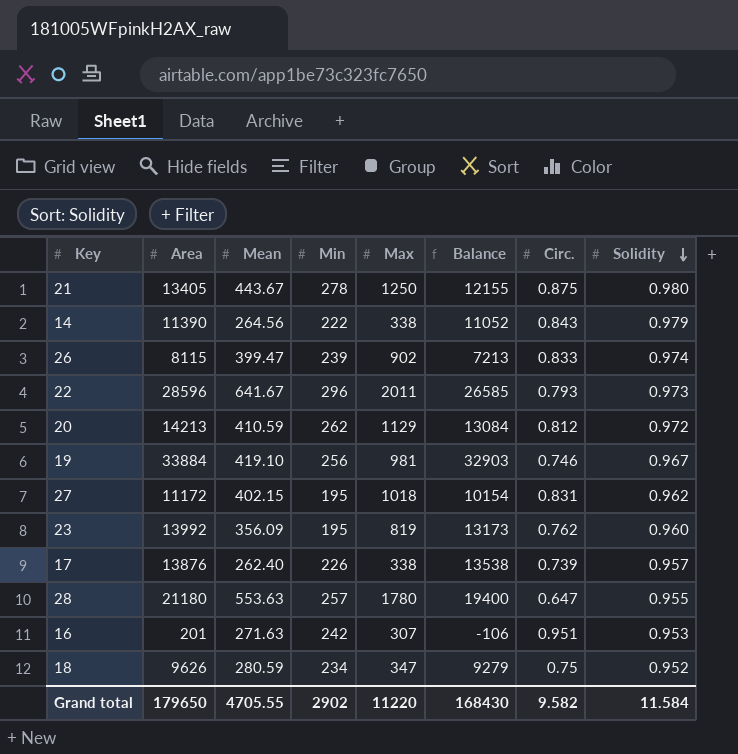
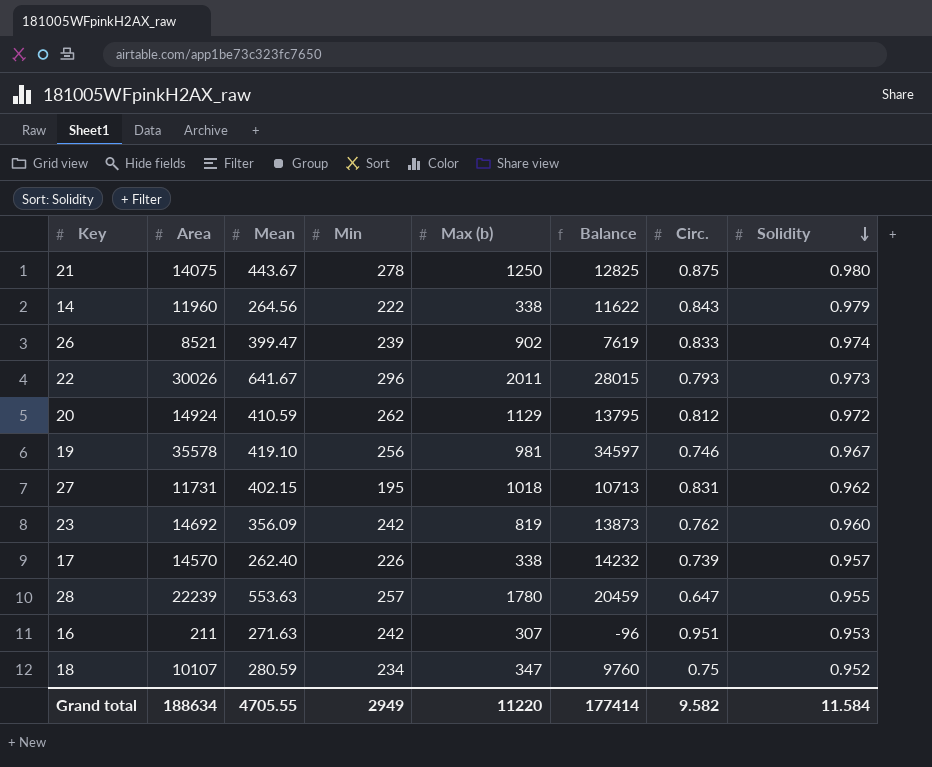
column name: Max -> Max (b)
21 | Area: 13405 -> 14075
21 | Balance: 12155 -> 12825
14 | Area: 11390 -> 11960
14 | Balance: 11052 -> 11622
26 | Area: 8115 -> 8521
26 | Balance: 7213 -> 7619
22 | Area: 28596 -> 30026
22 | Balance: 26585 -> 28015
20 | Area: 14213 -> 14924
20 | Balance: 13084 -> 13795
19 | Area: 33884 -> 35578
19 | Balance: 32903 -> 34597
27 | Area: 11172 -> 11731
27 | Balance: 10154 -> 10713
23 | Area: 13992 -> 14692
23 | Min: 195 -> 242
23 | Balance: 13173 -> 13873
17 | Area: 13876 -> 14570
17 | Balance: 13538 -> 14232
28 | Area: 21180 -> 22239
28 | Balance: 19400 -> 20459
16 | Area: 201 -> 211
16 | Balance: -106 -> -96
18 | Area: 9626 -> 10107
18 | Balance: 9279 -> 9760
Grand total | Area: 179650 -> 188634
Grand total | Min: 2902 -> 2949
Grand total | Balance: 168430 -> 177414

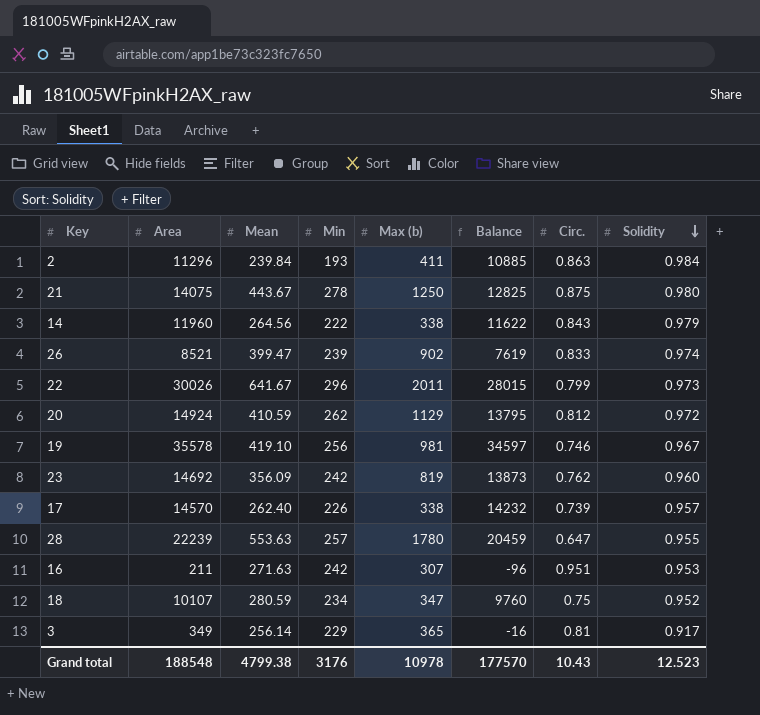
row 27: 11731 | 402.15 | 195 | 1018 | 10713 | 0.831 | 0.962 -> none
row 2: none -> 11296 | 239.84 | 193 | 411 | 10885 | 0.863 | 0.984
22 | Circ.: 0.793 -> 0.799
row 3: none -> 349 | 256.14 | 229 | 365 | -16 | 0.81 | 0.917
Grand total | Area: 188634 -> 188548
Grand total | Mean: 4705.55 -> 4799.38
Grand total | Min: 2949 -> 3176
Grand total | Max (b): 11220 -> 10978
Grand total | Balance: 177414 -> 177570
Grand total | Circ.: 9.582 -> 10.43
Grand total | Solidity: 11.584 -> 12.523

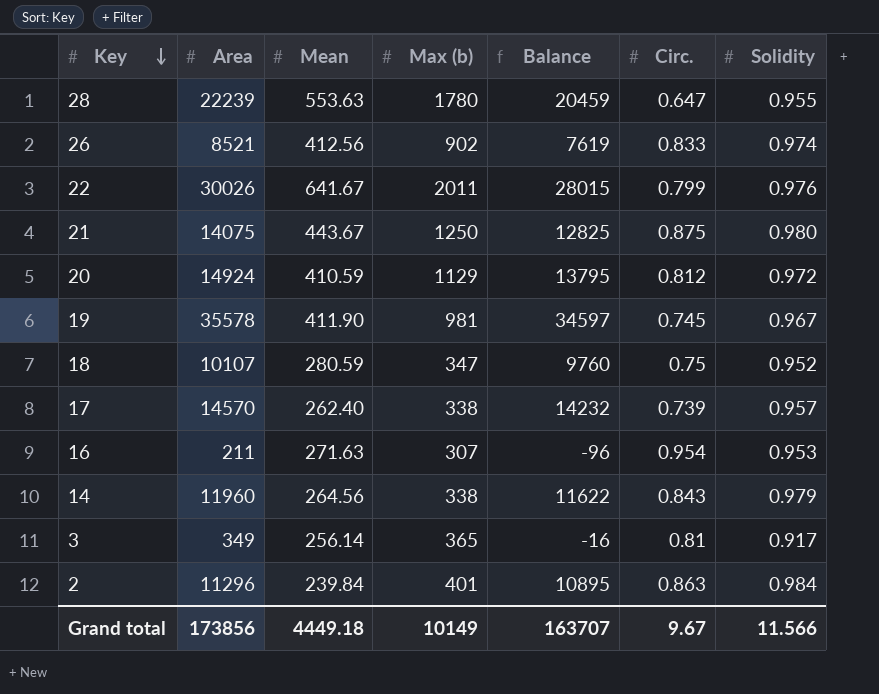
row order: Solidity descending -> Key descending
column Min | position: 4 -> none
row 23: 14692 | 356.09 | 242 | 819 | 13873 | 0.762 | 0.960 -> none
26 | Mean: 399.47 -> 412.56
22 | Solidity: 0.973 -> 0.976
19 | Mean: 419.10 -> 411.90
19 | Circ.: 0.746 -> 0.745
16 | Circ.: 0.951 -> 0.954
2 | Max (b): 411 -> 401
2 | Balance: 10885 -> 10895
Grand total | Area: 188548 -> 173856
Grand total | Mean: 4799.38 -> 4449.18
Grand total | Max (b): 10978 -> 10149
Grand total | Balance: 177570 -> 163707
Grand total | Circ.: 10.43 -> 9.67
Grand total | Solidity: 12.523 -> 11.566

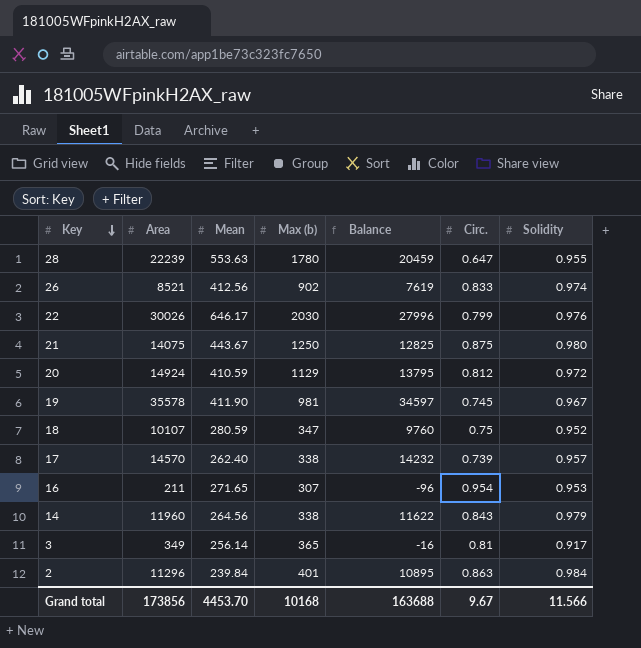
22 | Mean: 641.67 -> 646.17
22 | Max (b): 2011 -> 2030
22 | Balance: 28015 -> 27996
16 | Mean: 271.63 -> 271.65
Grand total | Mean: 4449.18 -> 4453.70
Grand total | Max (b): 10149 -> 10168
Grand total | Balance: 163707 -> 163688

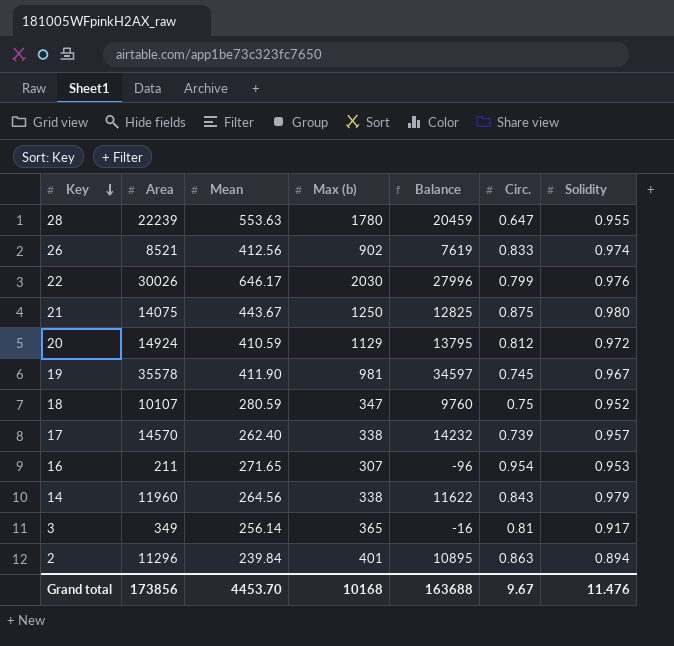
2 | Solidity: 0.984 -> 0.894
Grand total | Solidity: 11.566 -> 11.476

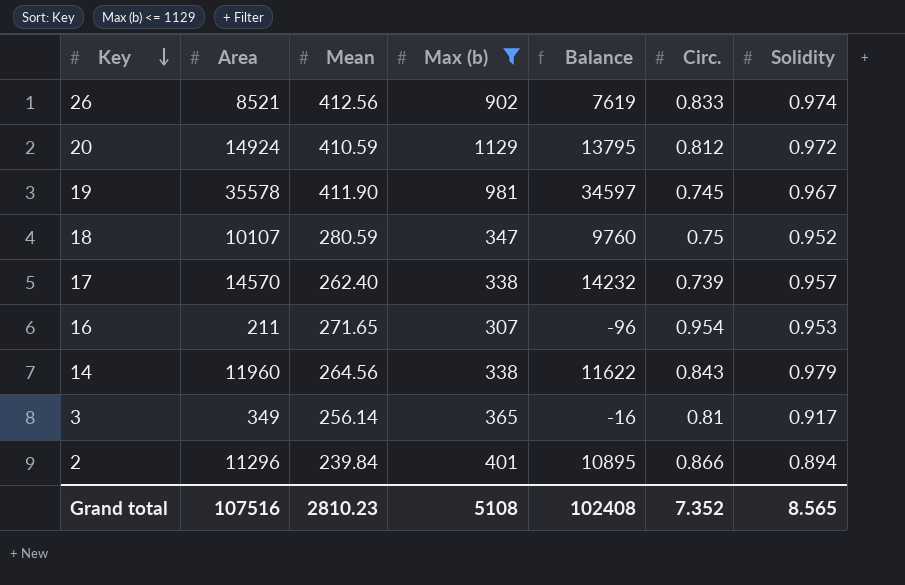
filter: none -> Max (b) <= 1129
2 | Circ.: 0.863 -> 0.866
Grand total | Area: 173856 -> 107516
Grand total | Mean: 4453.70 -> 2810.23
Grand total | Max (b): 10168 -> 5108
Grand total | Balance: 163688 -> 102408
Grand total | Circ.: 9.67 -> 7.352
Grand total | Solidity: 11.476 -> 8.565

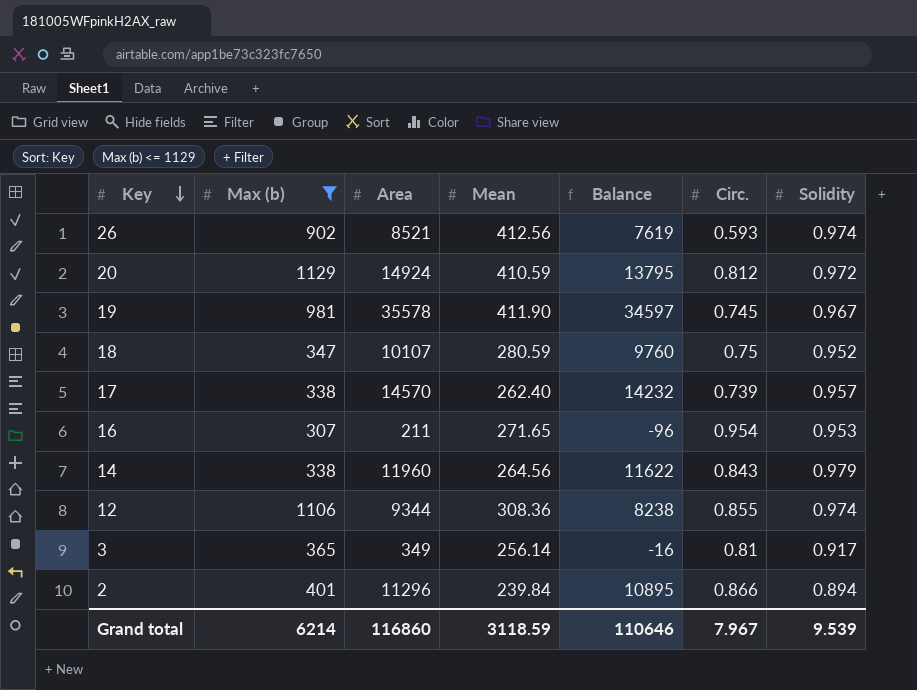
column Max (b) | position: 4 -> 2
26 | Circ.: 0.833 -> 0.593
row 12: none -> 1106 | 9344 | 308.36 | 8238 | 0.855 | 0.974
Grand total | Max (b): 5108 -> 6214
Grand total | Area: 107516 -> 116860
Grand total | Mean: 2810.23 -> 3118.59
Grand total | Balance: 102408 -> 110646
Grand total | Circ.: 7.352 -> 7.967
Grand total | Solidity: 8.565 -> 9.539

